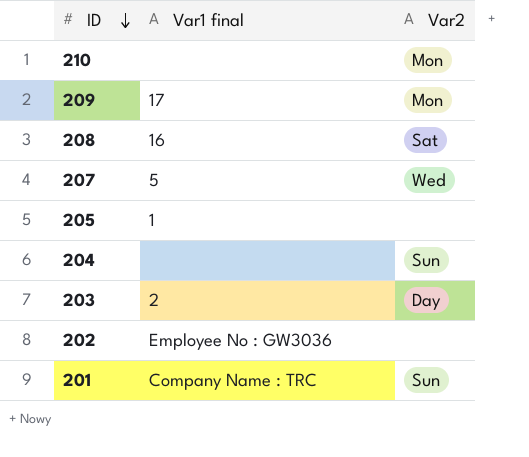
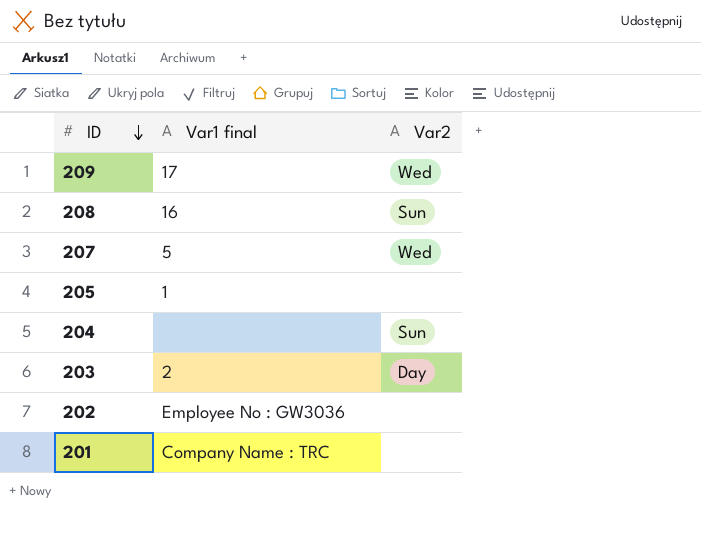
row 210: none | Mon -> none
209 | Var2: Mon -> Wed
208 | Var2: Sat -> Sun
201 | Var2: Sun -> none

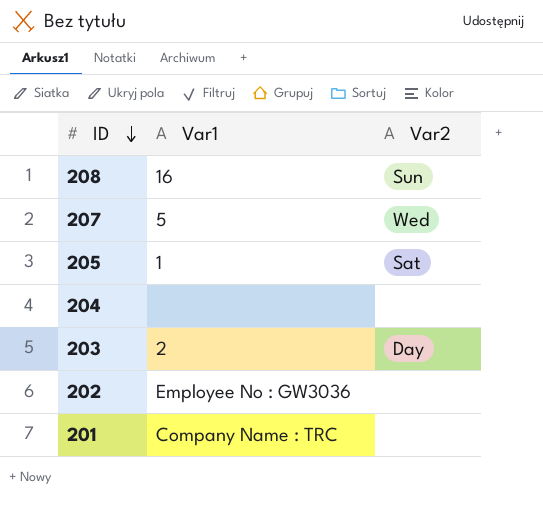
column name: Var1 final -> Var1
row 209: 17 | Wed -> none
205 | Var2: none -> Sat
204 | Var2: Sun -> none

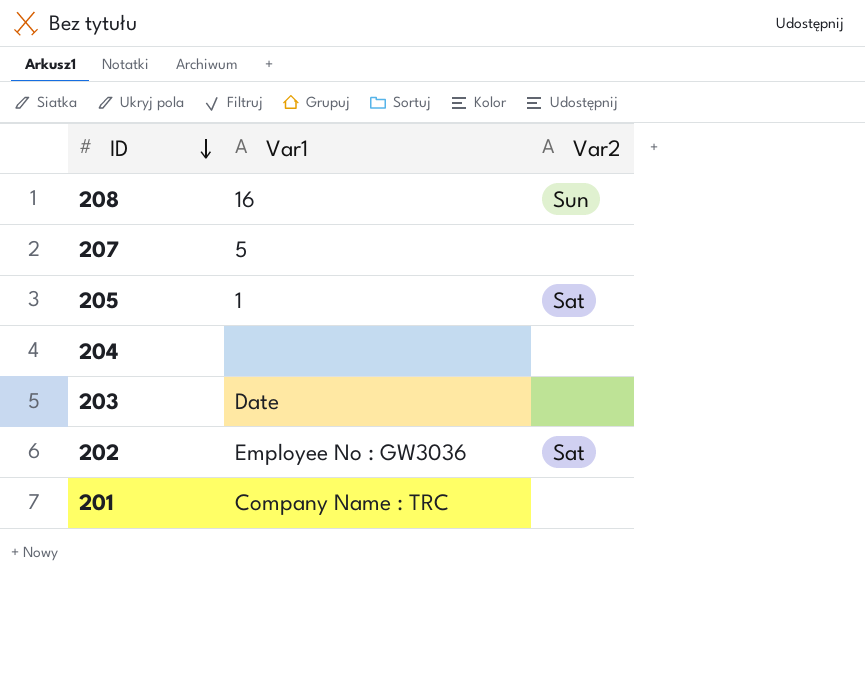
207 | Var2: Wed -> none
203 | Var1: 2 -> Date
203 | Var2: Day -> none
202 | Var2: none -> Sat

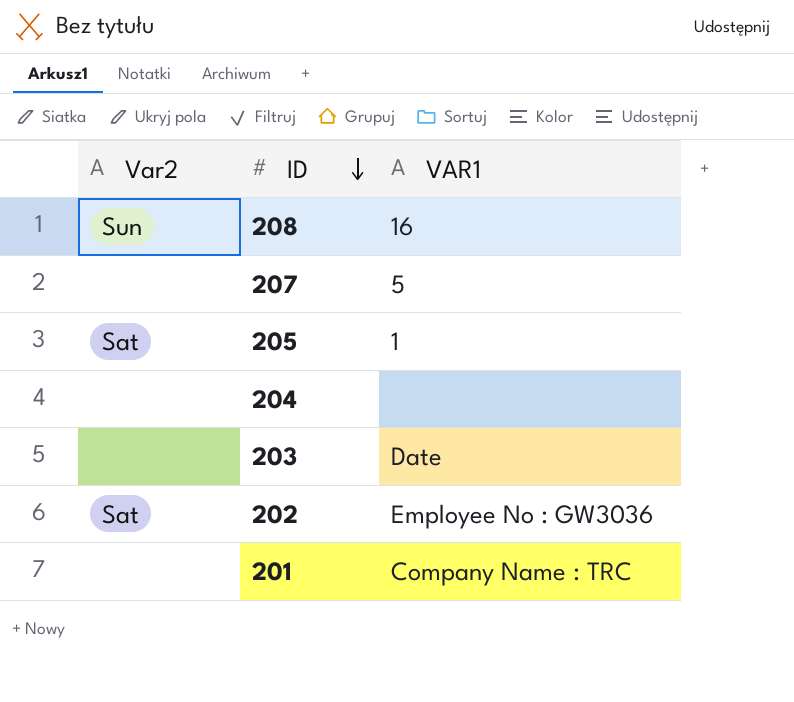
column Var2 | position: 3 -> 1
column name: Var1 -> VAR1

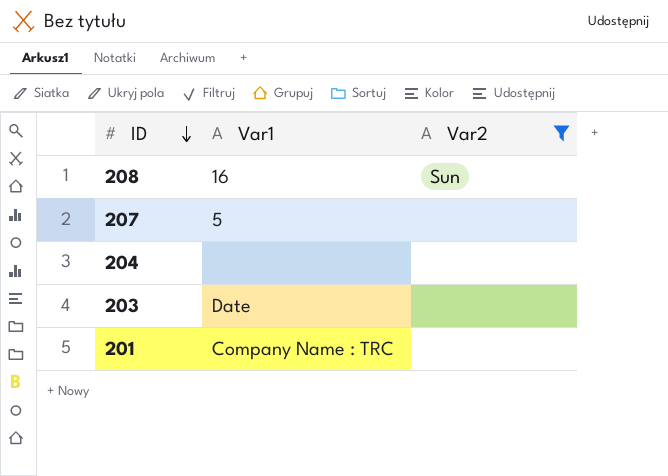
filter: none -> Var2 != Sat
column name: VAR1 -> Var1
column Var2 | position: 1 -> 3

